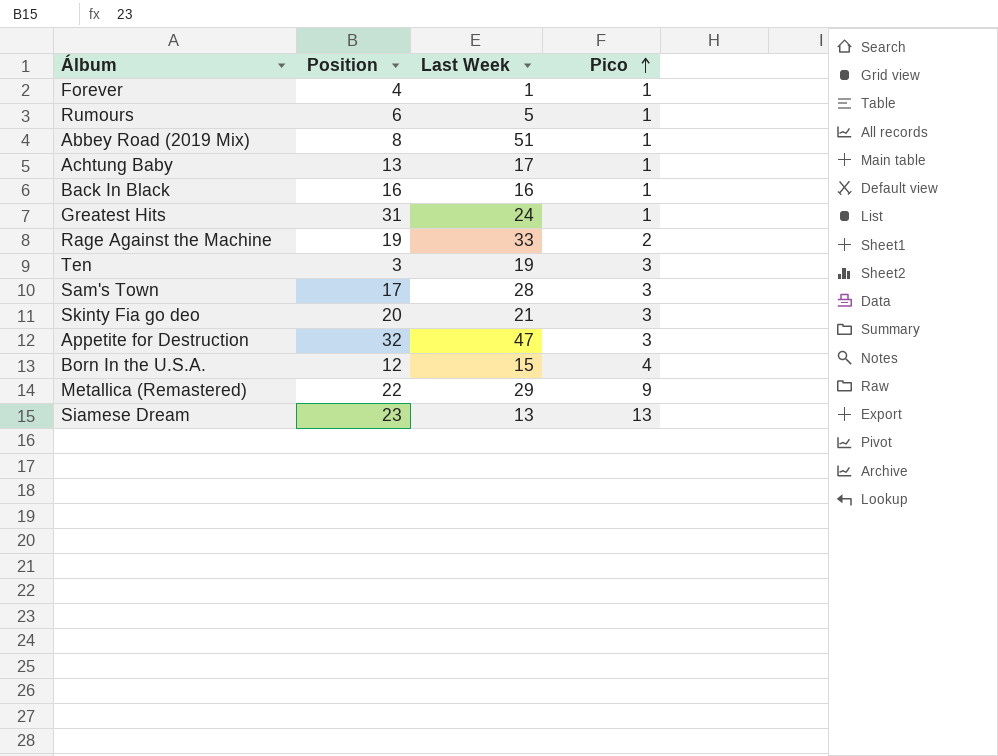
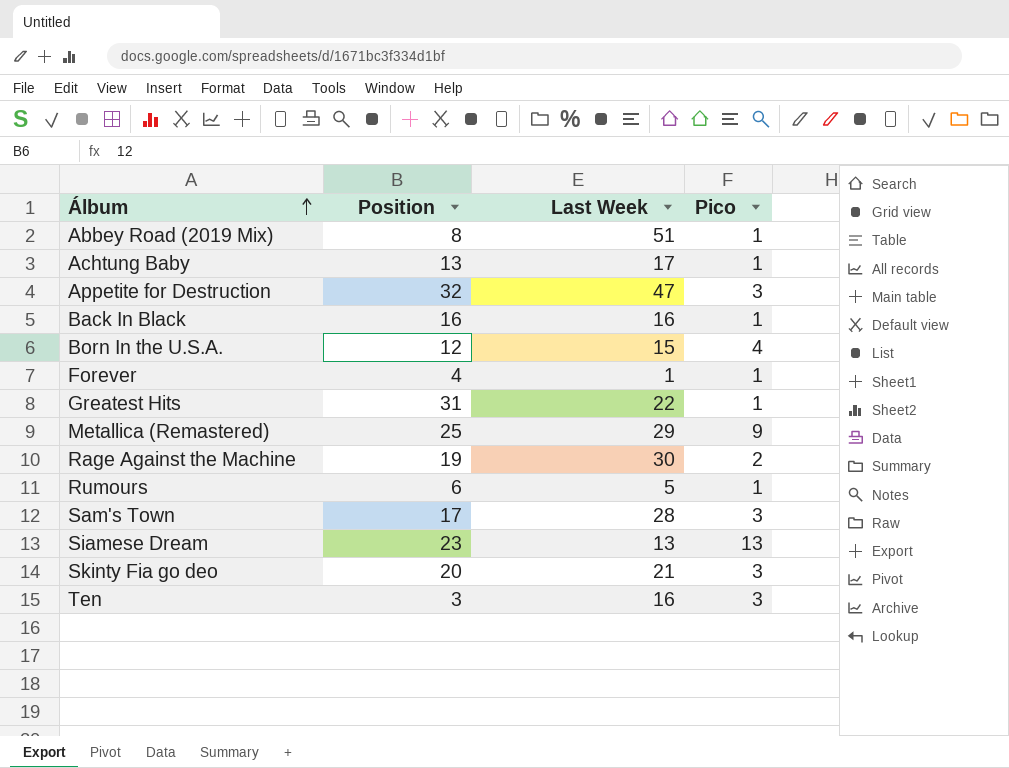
row order: Pico ascending -> Álbum ascending
Greatest Hits | Last Week: 24 -> 22
Metallica (Remastered) | Position: 22 -> 25
Rage Against the Machine | Last Week: 33 -> 30
Ten | Last Week: 19 -> 16

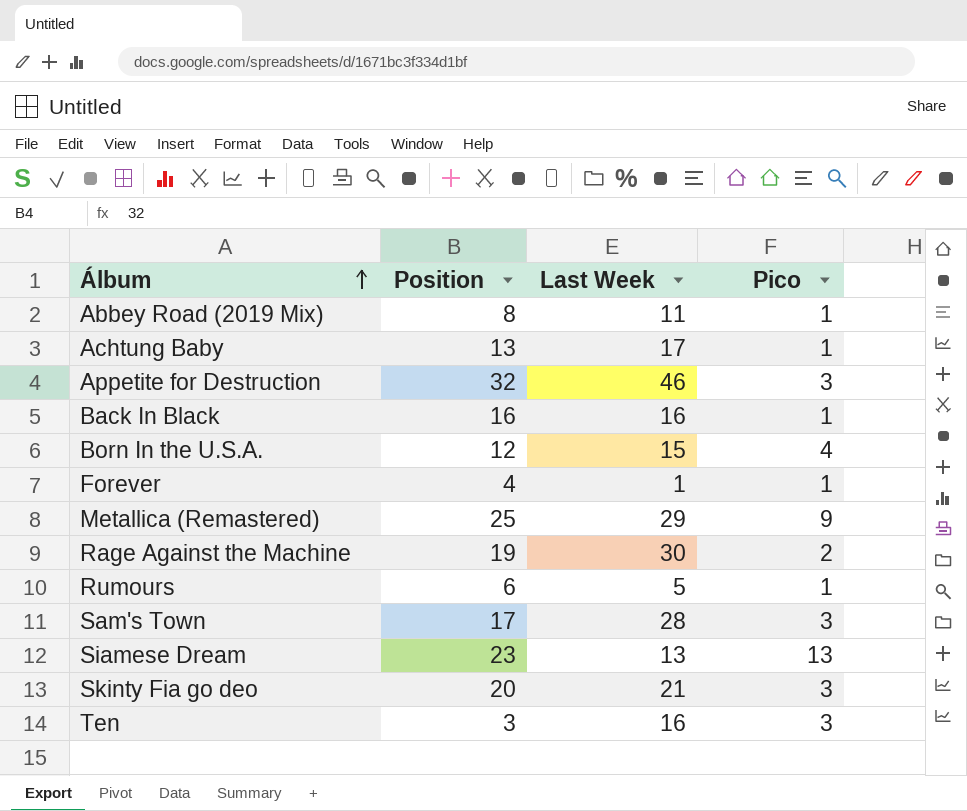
row Greatest Hits: 31 | 22 | 1 -> none
Abbey Road (2019 Mix) | Last Week: 51 -> 11
Appetite for Destruction | Last Week: 47 -> 46

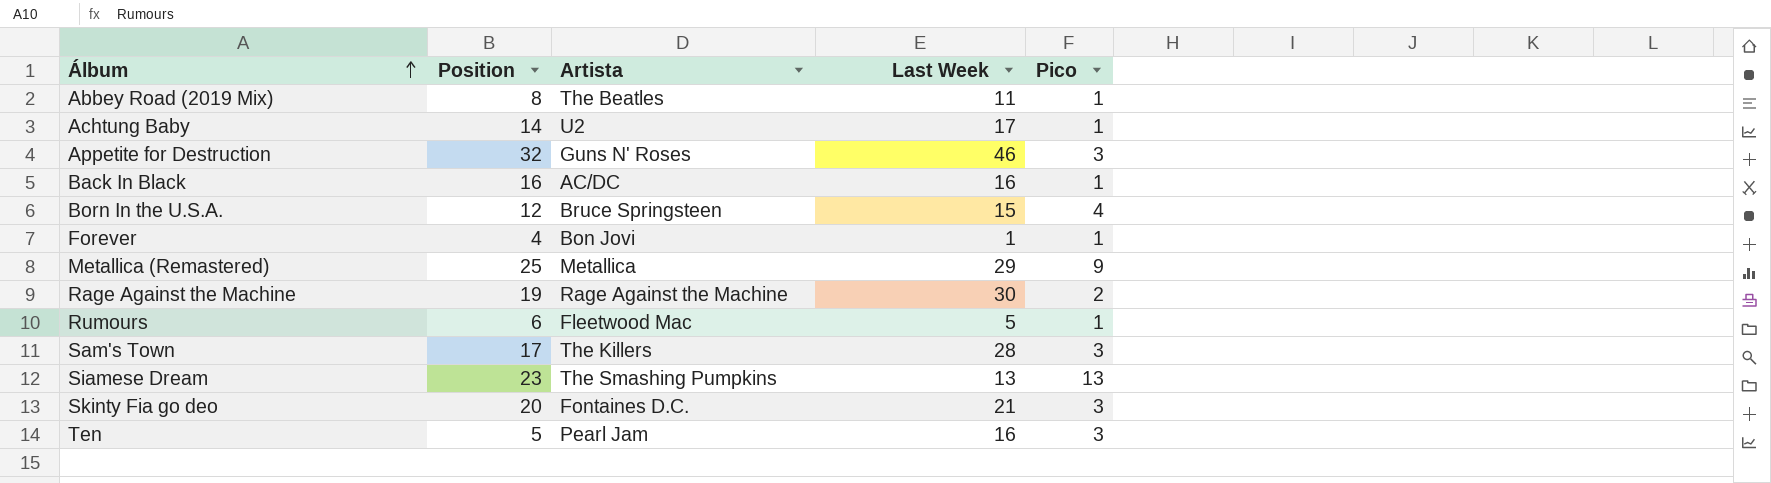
column Artista | position: none -> 3
Achtung Baby | Position: 13 -> 14
Ten | Position: 3 -> 5

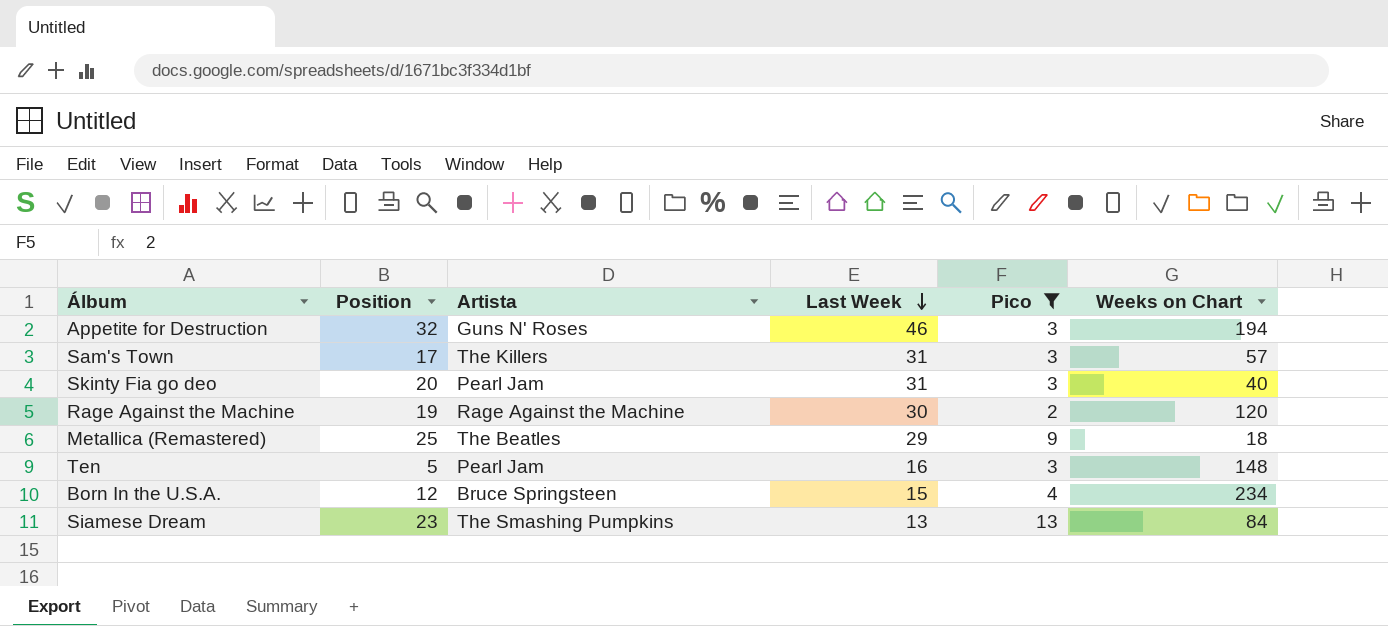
filter: none -> Pico != 1
row order: Álbum ascending -> Last Week descending
column Weeks on Chart | position: none -> 6
Sam's Town | Last Week: 28 -> 31
Skinty Fia go deo | Artista: Fontaines D.C. -> Pearl Jam
Skinty Fia go deo | Last Week: 21 -> 31
Metallica (Remastered) | Artista: Metallica -> The Beatles

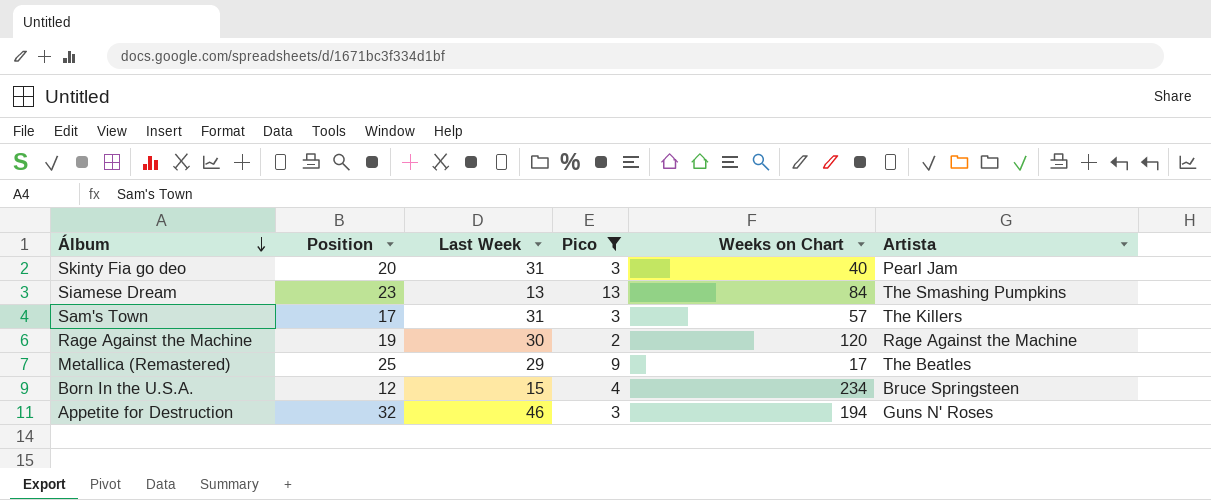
row order: Last Week descending -> Álbum descending
column Artista | position: 3 -> 6
row Ten: 5 | Pearl Jam | 16 | 3 | 148 -> none
Metallica (Remastered) | Weeks on Chart: 18 -> 17

